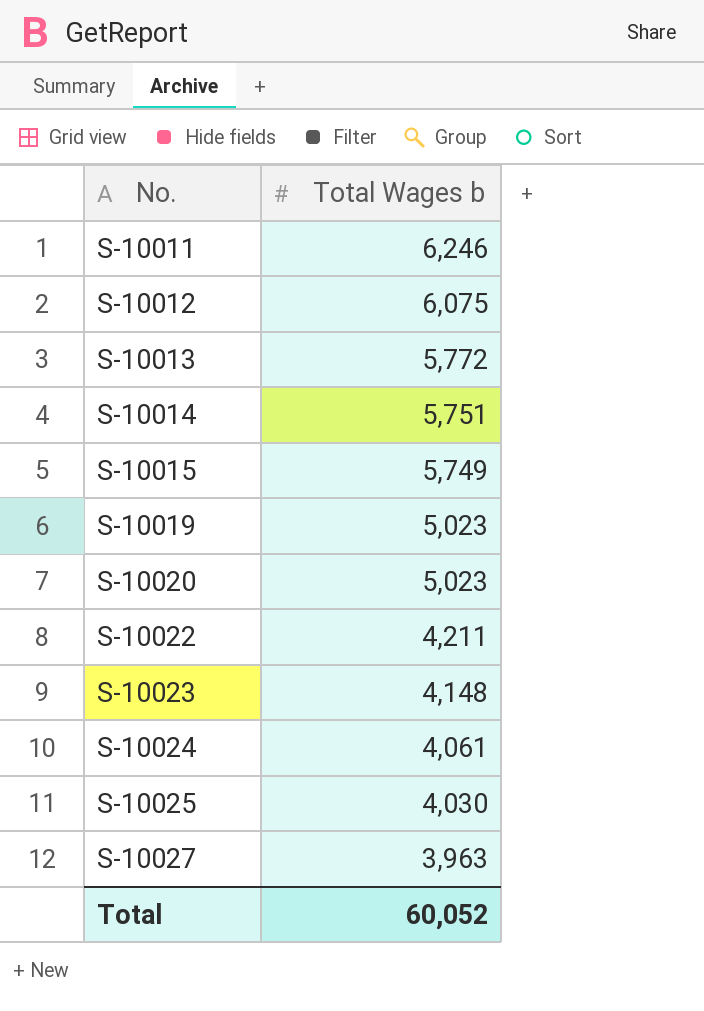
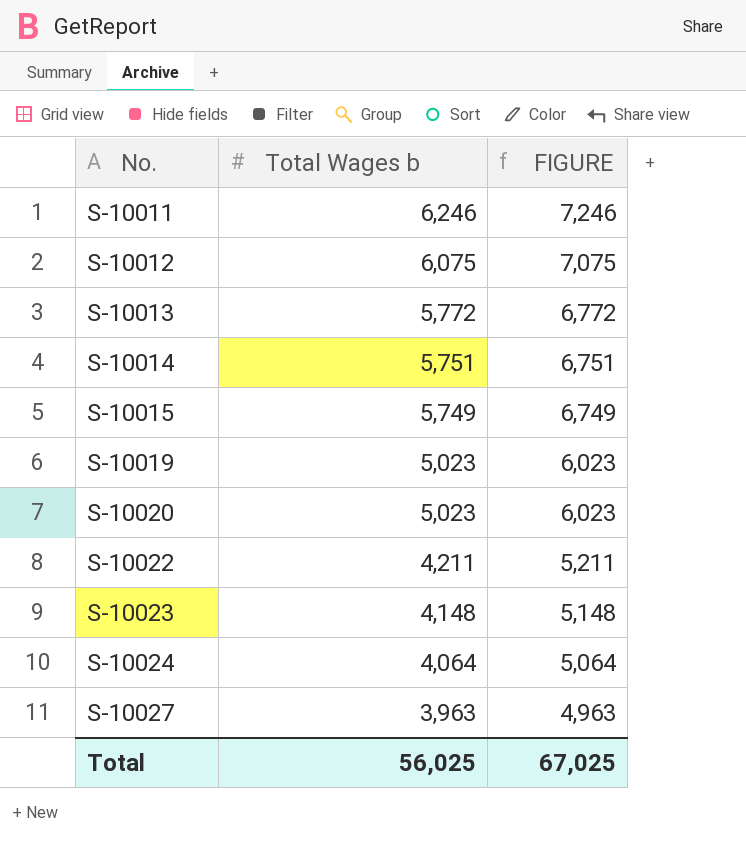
column FIGURE | formula: none -> [Total Wages b] + 1000
row S-10025: 4,030 -> none
S-10024 | Total Wages b: 4,061 -> 4,064
Total | Total Wages b: 60,052 -> 56,025

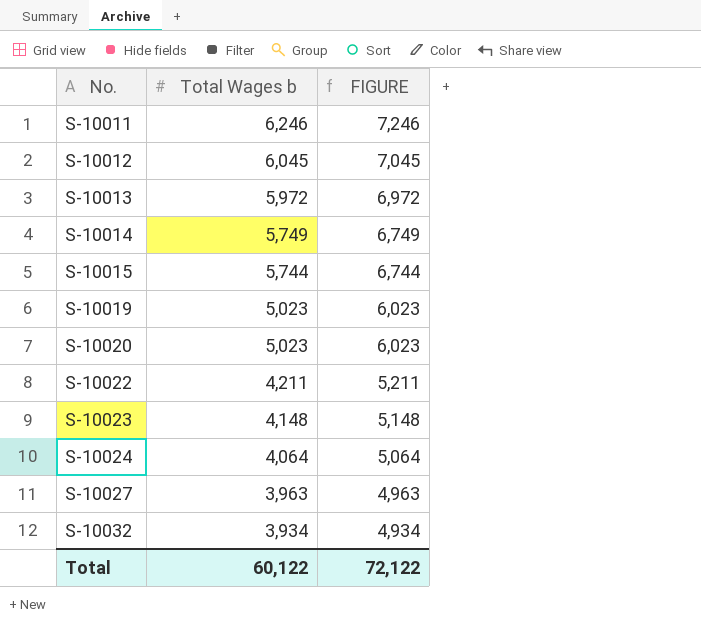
S-10012 | Total Wages b: 6,075 -> 6,045
S-10012 | FIGURE: 7,075 -> 7,045
S-10013 | Total Wages b: 5,772 -> 5,972
S-10013 | FIGURE: 6,772 -> 6,972
S-10014 | Total Wages b: 5,751 -> 5,749
S-10014 | FIGURE: 6,751 -> 6,749
S-10015 | Total Wages b: 5,749 -> 5,744
S-10015 | FIGURE: 6,749 -> 6,744
row S-10032: none -> 3,934 | 4,934
Total | Total Wages b: 56,025 -> 60,122
Total | FIGURE: 67,025 -> 72,122

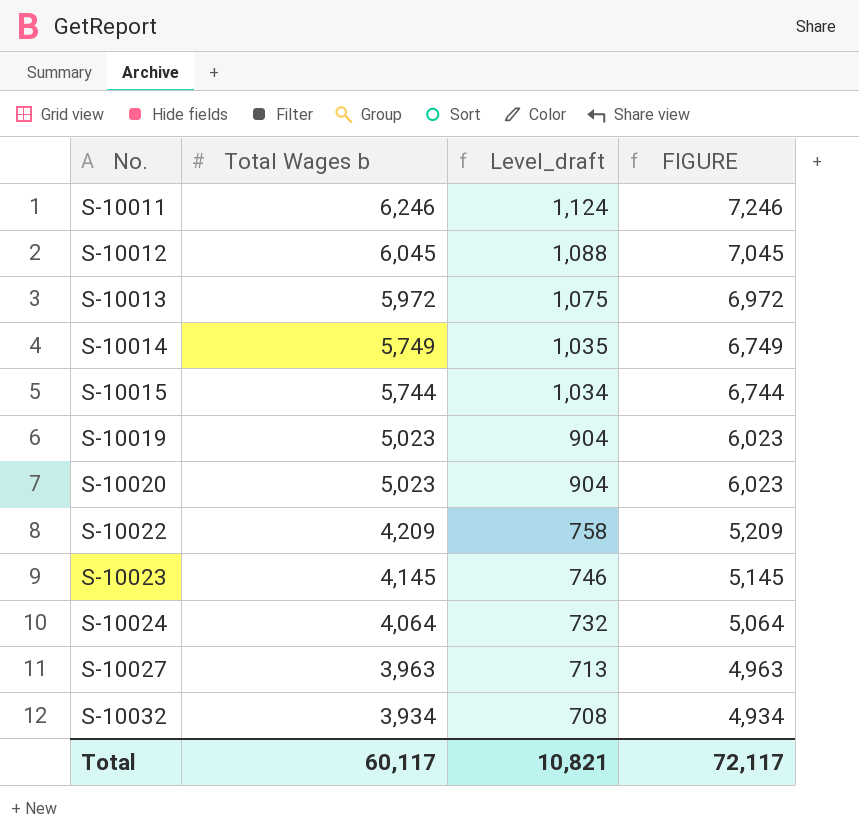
column Level_draft | formula: none -> [Total Wages b] * 0.18
S-10022 | Total Wages b: 4,211 -> 4,209
S-10022 | FIGURE: 5,211 -> 5,209
S-10023 | Total Wages b: 4,148 -> 4,145
S-10023 | FIGURE: 5,148 -> 5,145
Total | Total Wages b: 60,122 -> 60,117
Total | FIGURE: 72,122 -> 72,117

